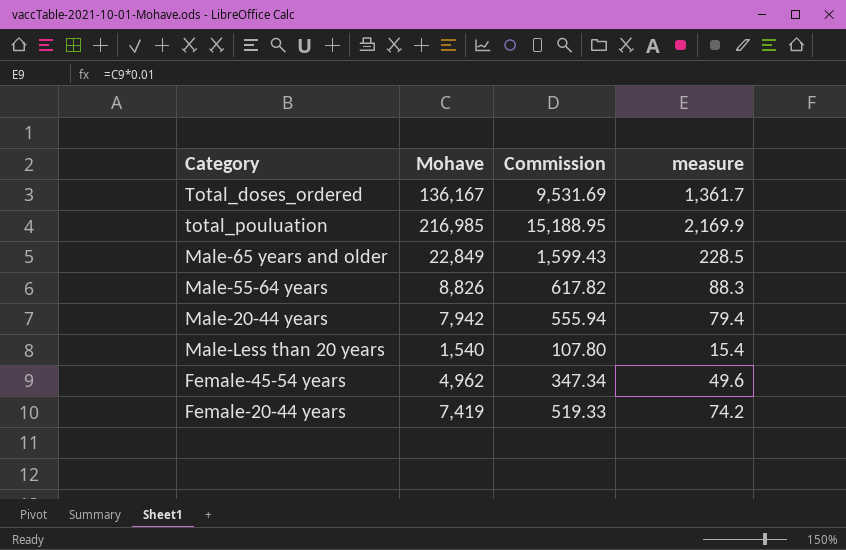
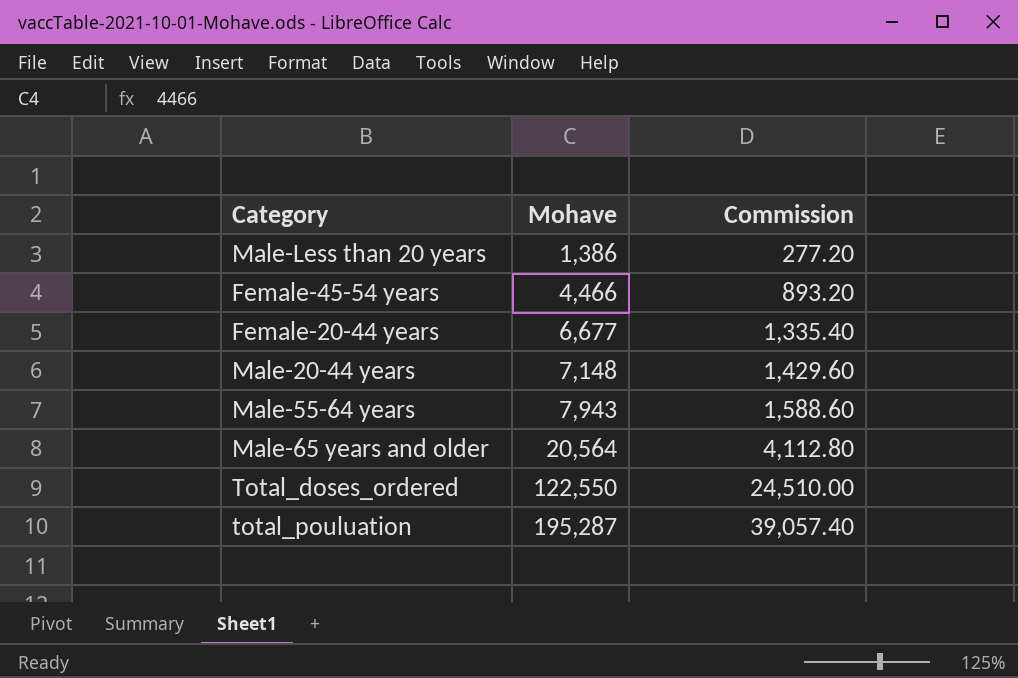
row order: none -> Mohave ascending
column measure | formula: [Mohave] * 0.01 -> none
column Commission | formula: [Mohave] * 0.07 -> [Mohave] * 0.2
Male-Less than 20 years | Mohave: 1,540 -> 1,386
Female-45-54 years | Mohave: 4,962 -> 4,466
Female-20-44 years | Mohave: 7,419 -> 6,677
Male-20-44 years | Mohave: 7,942 -> 7,148
Male-55-64 years | Mohave: 8,826 -> 7,943
Male-65 years and older | Mohave: 22,849 -> 20,564
Total_doses_ordered | Mohave: 136,167 -> 122,550
total_pouluation | Mohave: 216,985 -> 195,287

